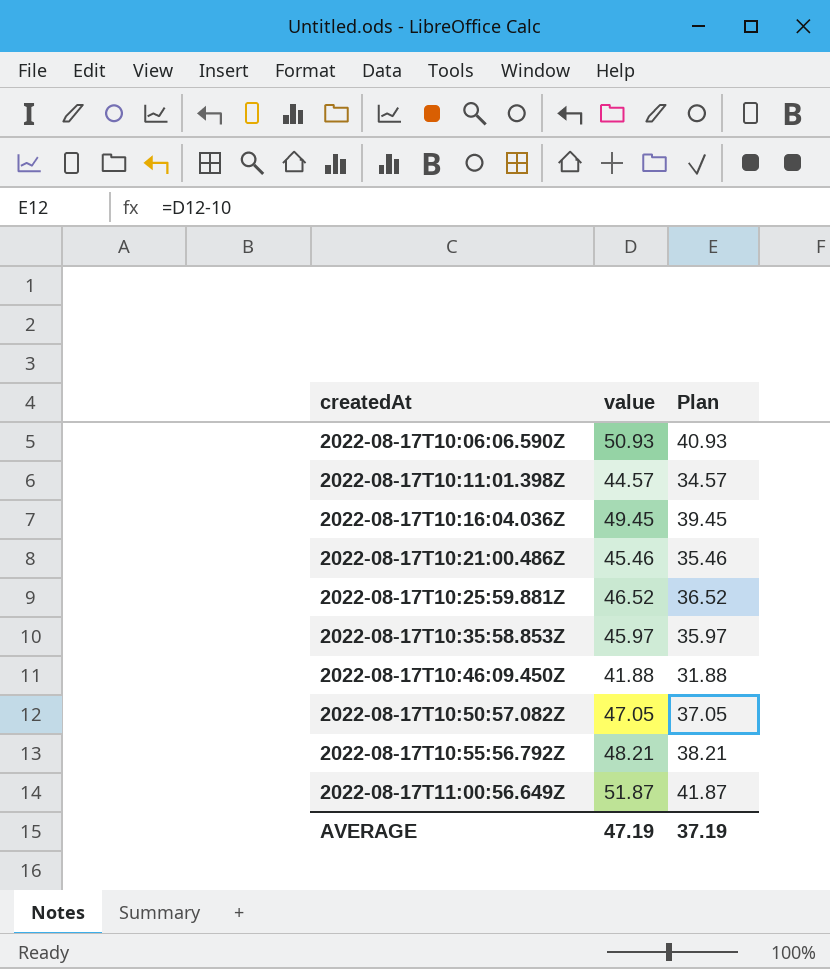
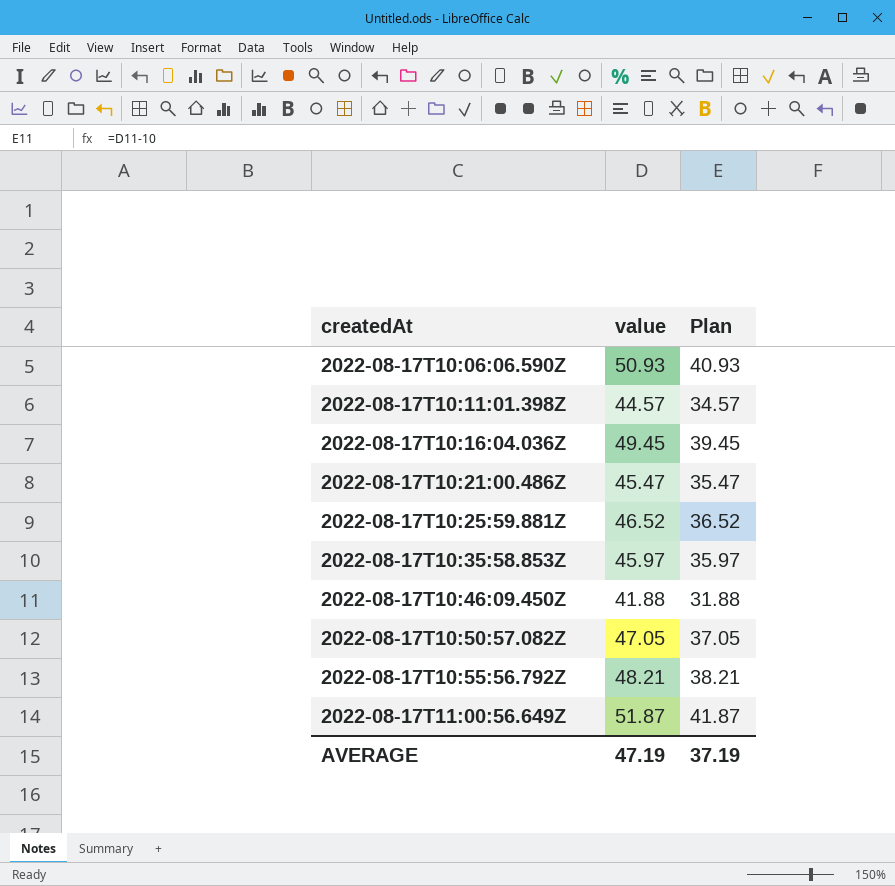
2022-08-17T10:21:00.486Z | value: 45.46 -> 45.47
2022-08-17T10:21:00.486Z | Plan: 35.46 -> 35.47

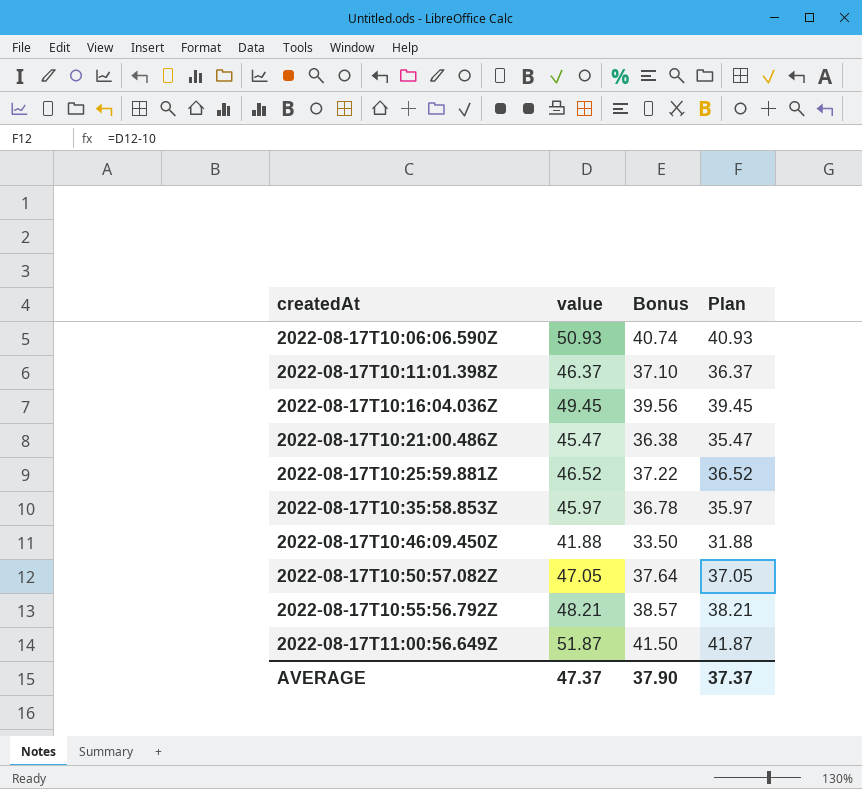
column Bonus | formula: none -> [value] * 0.8
2022-08-17T10:11:01.398Z | value: 44.57 -> 46.37
2022-08-17T10:11:01.398Z | Plan: 34.57 -> 36.37
AVERAGE | value: 47.19 -> 47.37
AVERAGE | Plan: 37.19 -> 37.37

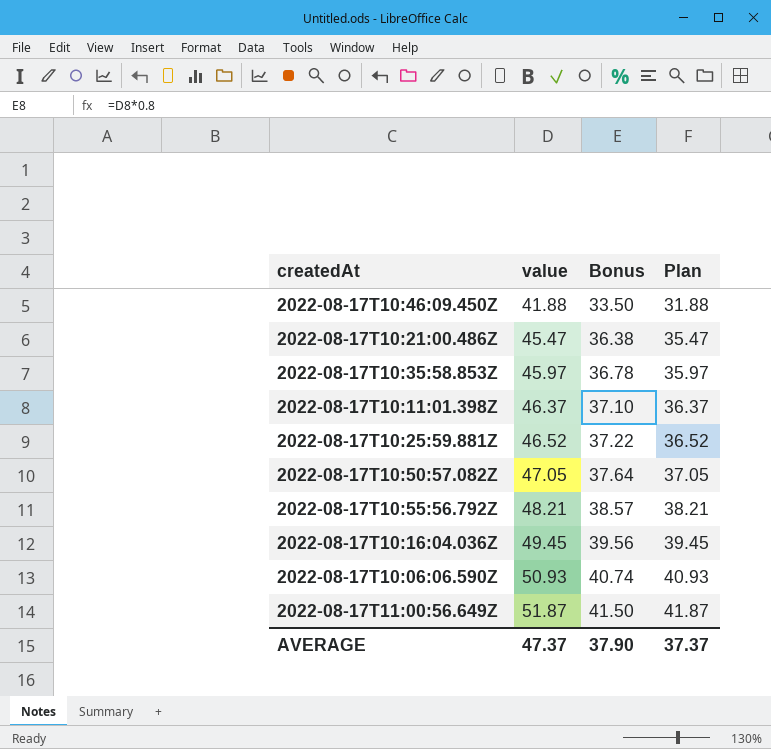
row order: createdAt ascending -> value ascending

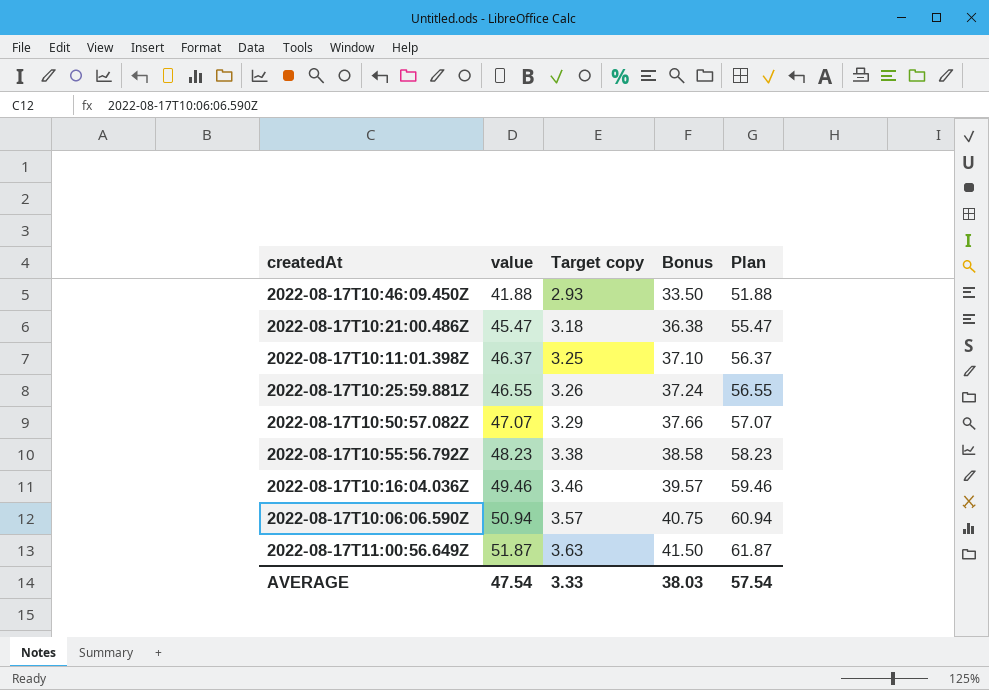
column Target copy | formula: none -> [value] * 0.07
column Plan | formula: [value] - 10 -> [value] + 10
row 2022-08-17T10:35:58.853Z: 45.97 | 36.78 | 35.97 -> none
2022-08-17T10:25:59.881Z | value: 46.52 -> 46.55
2022-08-17T10:25:59.881Z | Bonus: 37.22 -> 37.24
2022-08-17T10:50:57.082Z | value: 47.05 -> 47.07
2022-08-17T10:50:57.082Z | Bonus: 37.64 -> 37.66
2022-08-17T10:55:56.792Z | value: 48.21 -> 48.23
2022-08-17T10:55:56.792Z | Bonus: 38.57 -> 38.58
2022-08-17T10:16:04.036Z | value: 49.45 -> 49.46
2022-08-17T10:16:04.036Z | Bonus: 39.56 -> 39.57
2022-08-17T10:06:06.590Z | value: 50.93 -> 50.94
2022-08-17T10:06:06.590Z | Bonus: 40.74 -> 40.75
AVERAGE | value: 47.37 -> 47.54
AVERAGE | Bonus: 37.90 -> 38.03
AVERAGE | Plan: 37.37 -> 57.54

